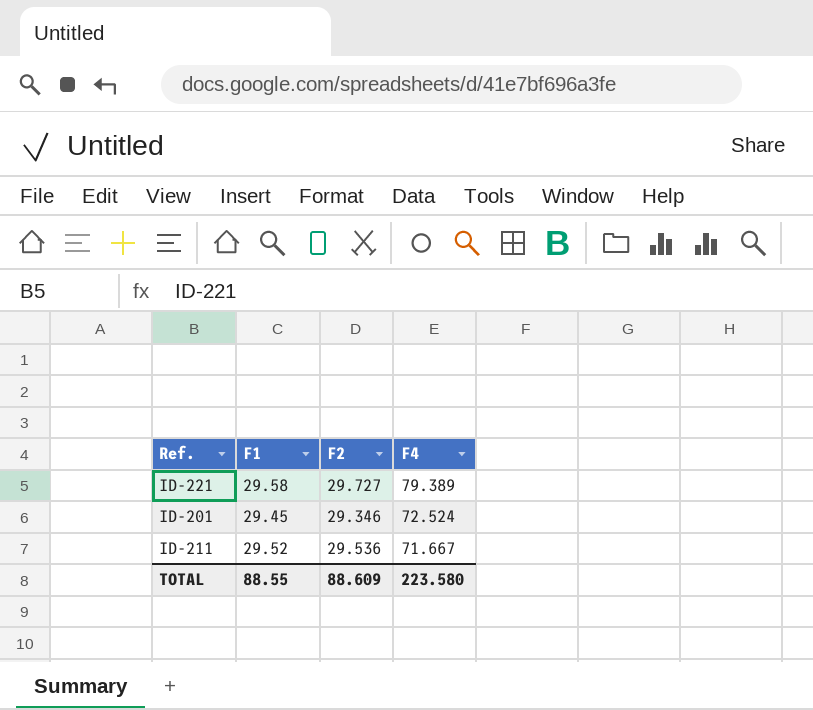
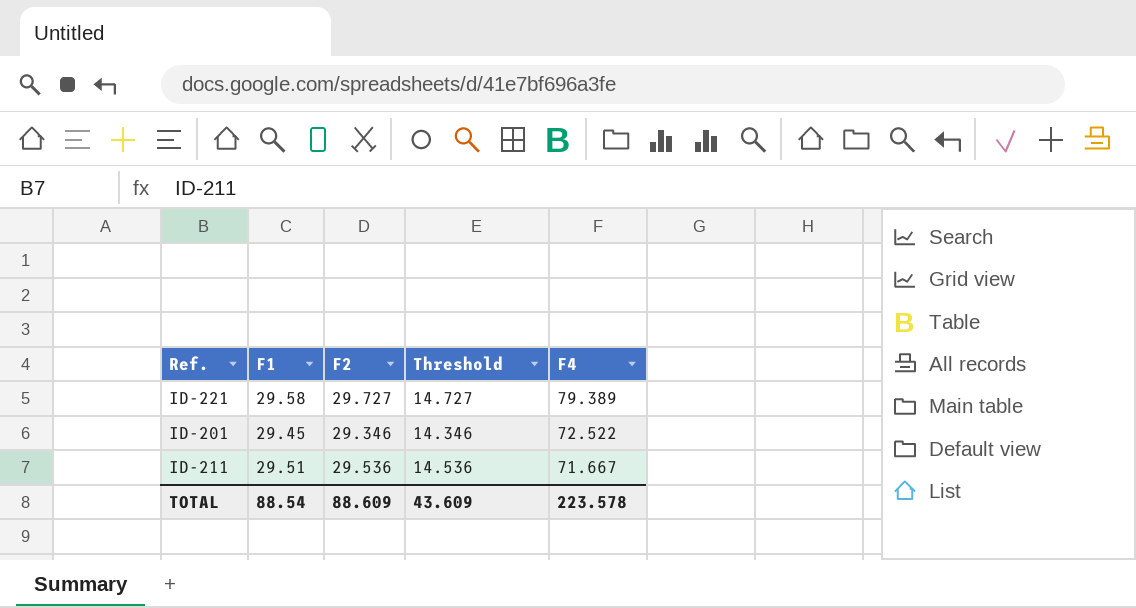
column Threshold | formula: none -> [F2] - 15
ID-201 | F4: 72.524 -> 72.522
ID-211 | F1: 29.52 -> 29.51
TOTAL | F1: 88.55 -> 88.54
TOTAL | F4: 223.580 -> 223.578

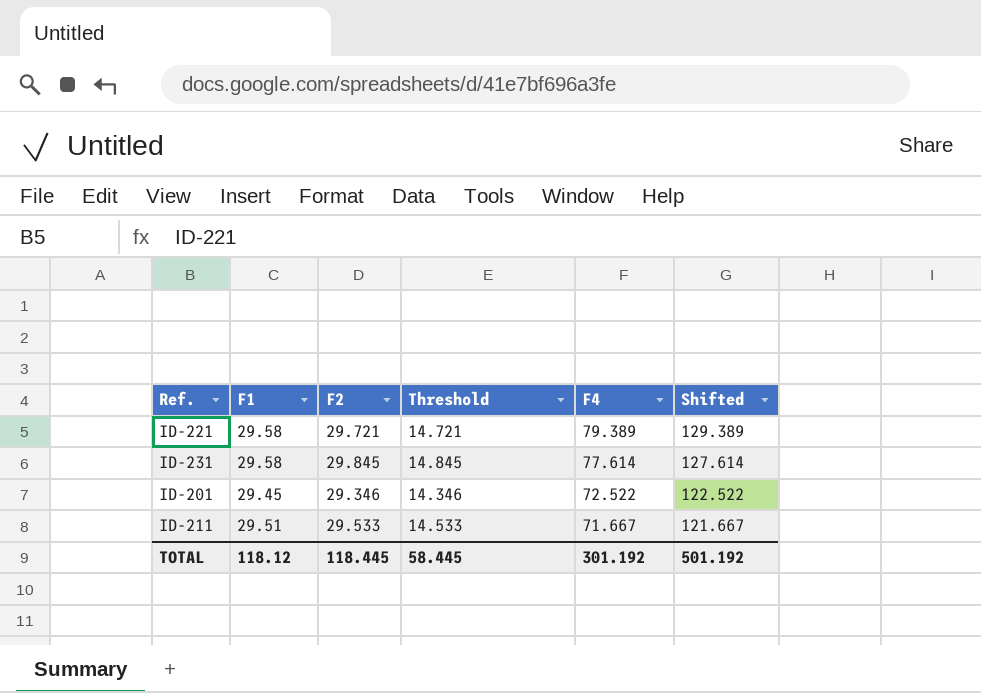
column Shifted | formula: none -> [F4] + 50
ID-221 | F2: 29.727 -> 29.721
ID-221 | Threshold: 14.727 -> 14.721
row ID-231: none -> 29.58 | 29.845 | 14.845 | 77.614 | 127.614
ID-211 | F2: 29.536 -> 29.533
ID-211 | Threshold: 14.536 -> 14.533
TOTAL | F1: 88.54 -> 118.12
TOTAL | F2: 88.609 -> 118.445
TOTAL | Threshold: 43.609 -> 58.445
TOTAL | F4: 223.578 -> 301.192

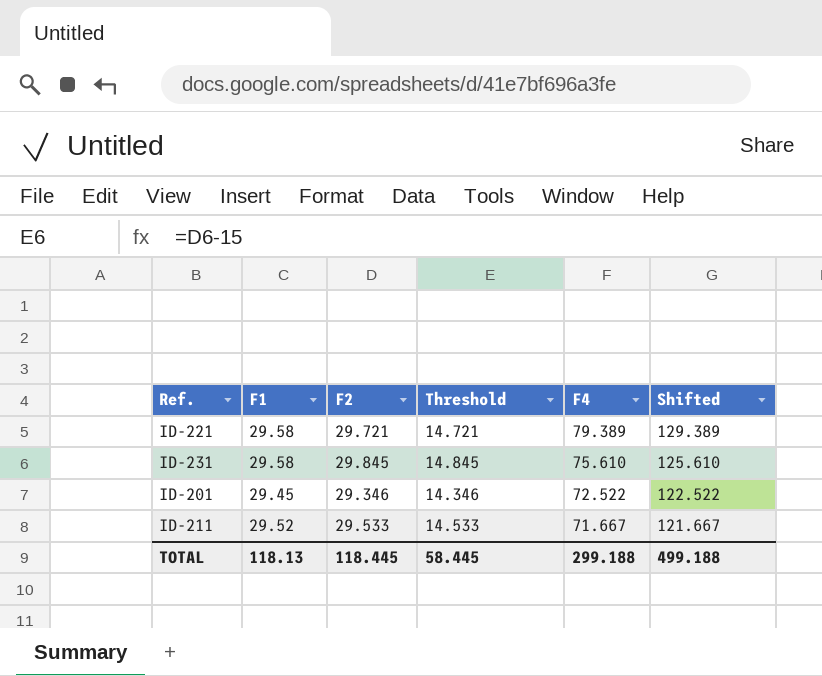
ID-231 | F4: 77.614 -> 75.610
ID-231 | Shifted: 127.614 -> 125.610
ID-211 | F1: 29.51 -> 29.52
TOTAL | F1: 118.12 -> 118.13
TOTAL | F4: 301.192 -> 299.188
TOTAL | Shifted: 501.192 -> 499.188

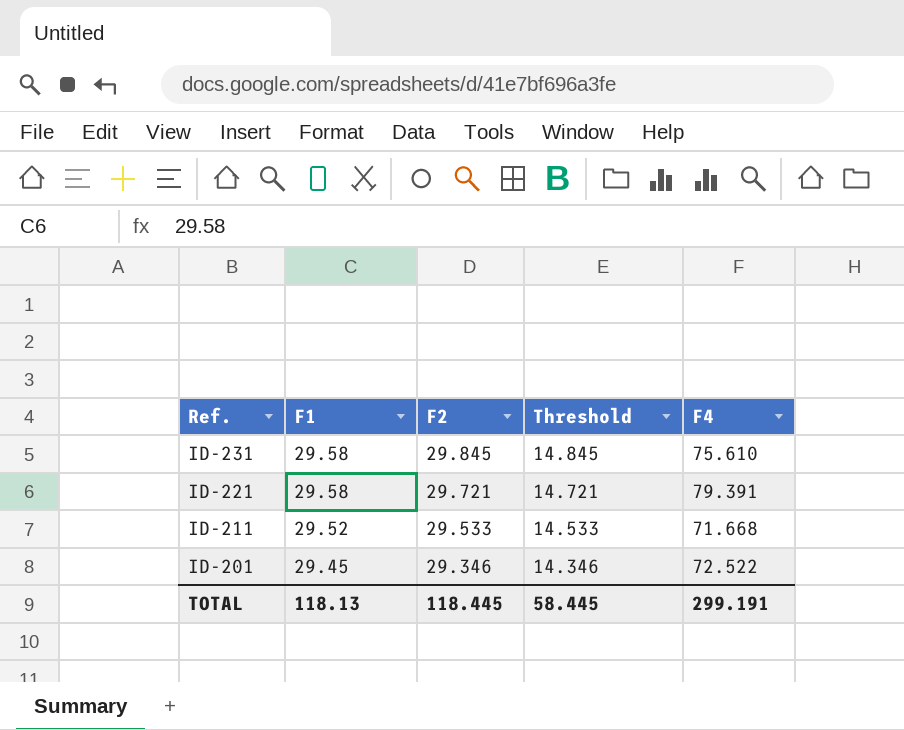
row order: F4 descending -> Ref. descending
column Shifted | formula: [F4] + 50 -> none
ID-221 | F4: 79.389 -> 79.391
ID-211 | F4: 71.667 -> 71.668
TOTAL | F4: 299.188 -> 299.191

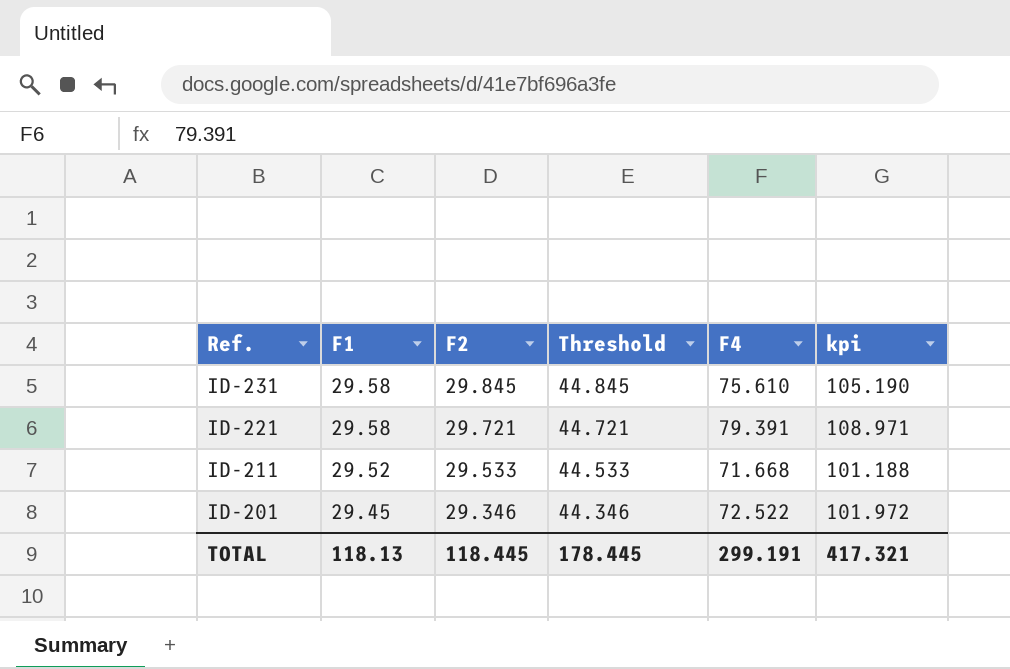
column Threshold | formula: [F2] - 15 -> [F2] + 15
column kpi | formula: none -> [F1] + [F4]
TOTAL | Threshold: 58.445 -> 178.445

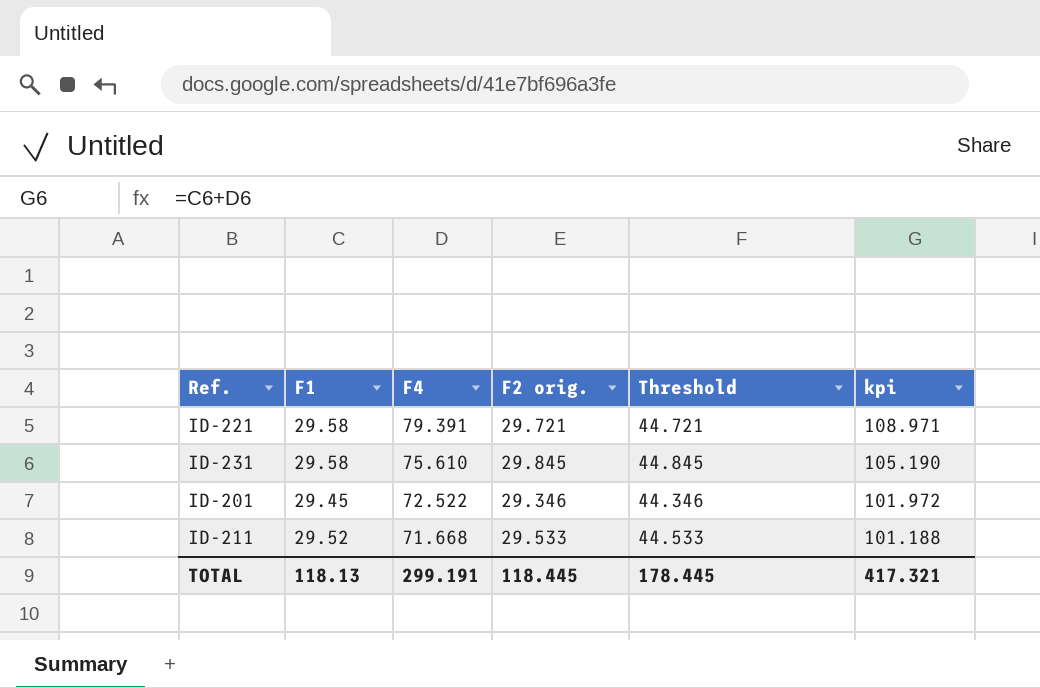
row order: Ref. descending -> F4 descending
column F4 | position: 5 -> 3
column name: F2 -> F2 orig.

